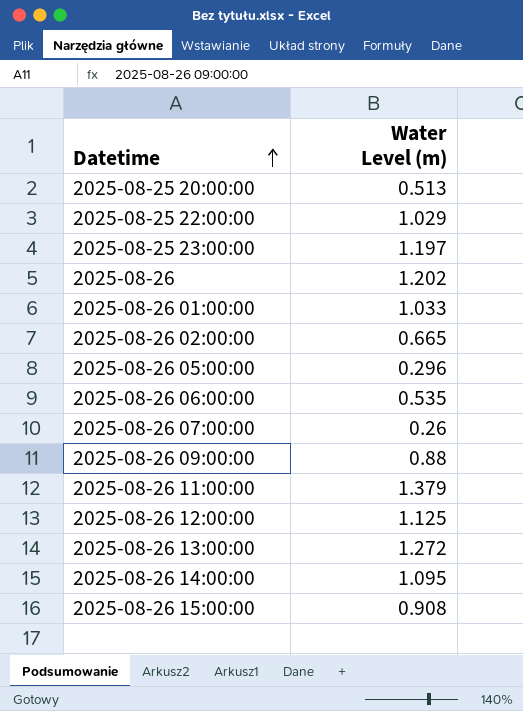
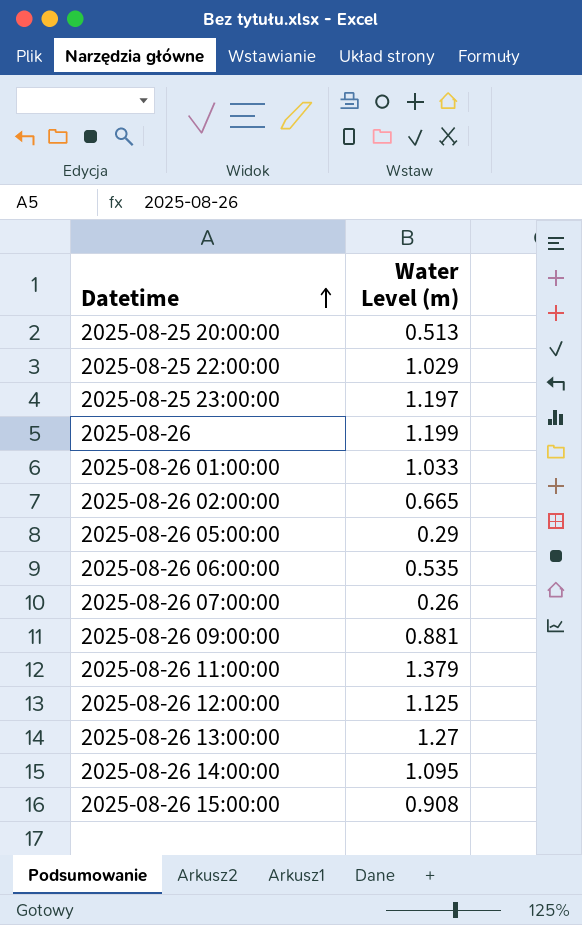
2025-08-26 | Water Level (m): 1.202 -> 1.199
2025-08-26 05:00:00 | Water Level (m): 0.296 -> 0.29
2025-08-26 09:00:00 | Water Level (m): 0.88 -> 0.881
2025-08-26 13:00:00 | Water Level (m): 1.272 -> 1.27

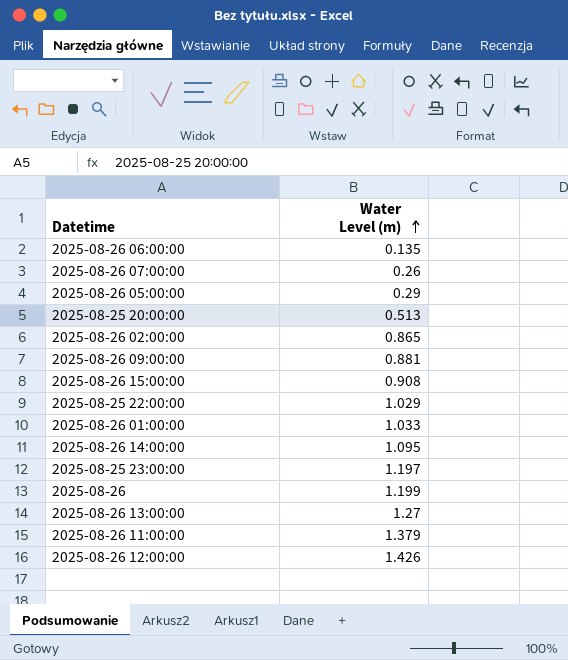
row order: Datetime ascending -> Water Level (m) ascending
2025-08-26 06:00:00 | Water Level (m): 0.535 -> 0.135
2025-08-26 02:00:00 | Water Level (m): 0.665 -> 0.865
2025-08-26 12:00:00 | Water Level (m): 1.125 -> 1.426

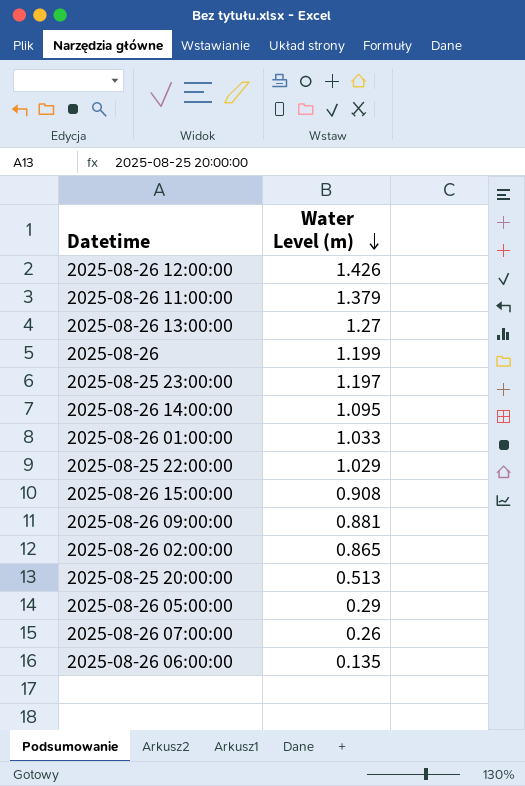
row order: Water Level (m) ascending -> Water Level (m) descending

